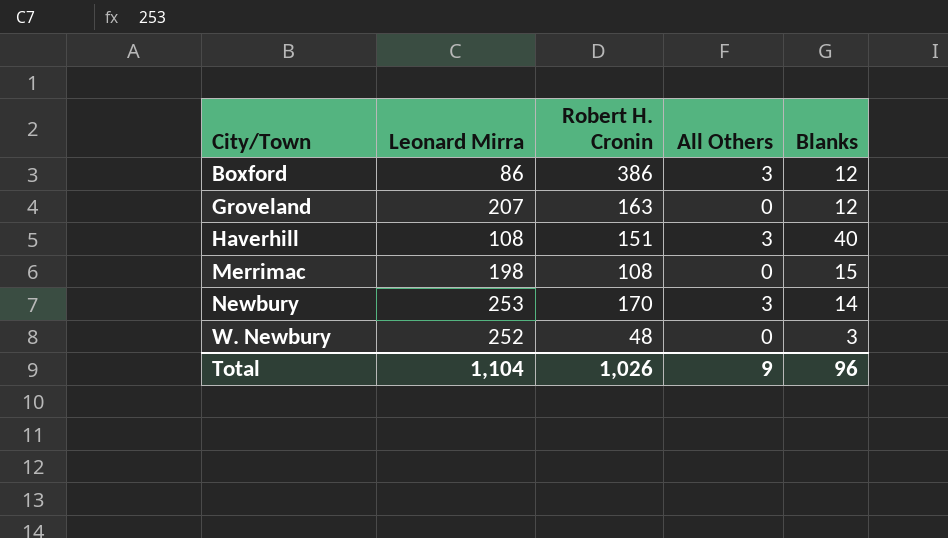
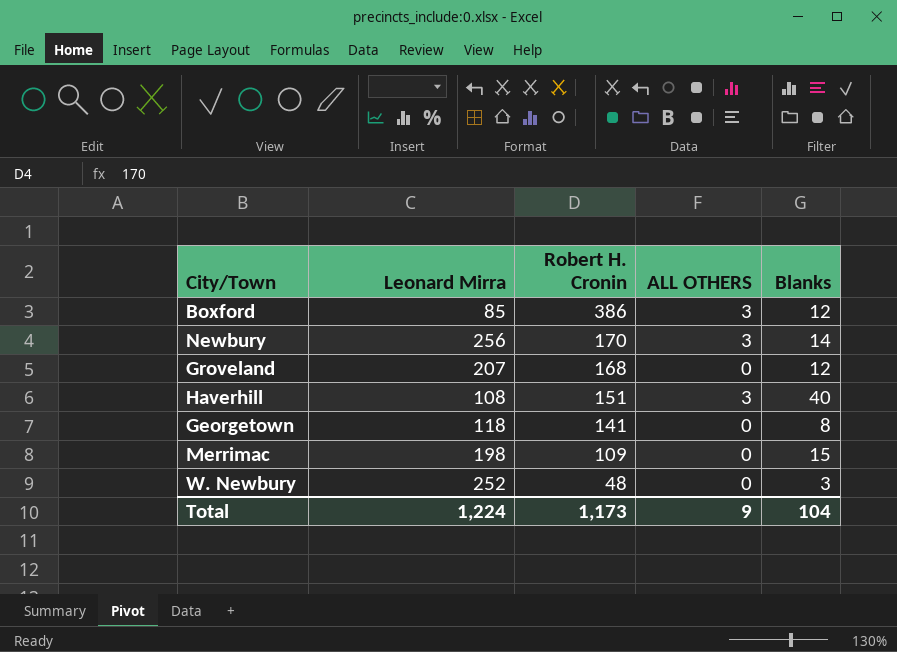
row order: City/Town ascending -> Robert H. Cronin descending
column name: All Others -> ALL OTHERS
Boxford | Leonard Mirra: 86 -> 85
Newbury | Leonard Mirra: 253 -> 256
Groveland | Robert H. Cronin: 163 -> 168
row Georgetown: none -> 118 | 141 | 0 | 8
Merrimac | Robert H. Cronin: 108 -> 109
Total | Leonard Mirra: 1,104 -> 1,224
Total | Robert H. Cronin: 1,026 -> 1,173
Total | Blanks: 96 -> 104

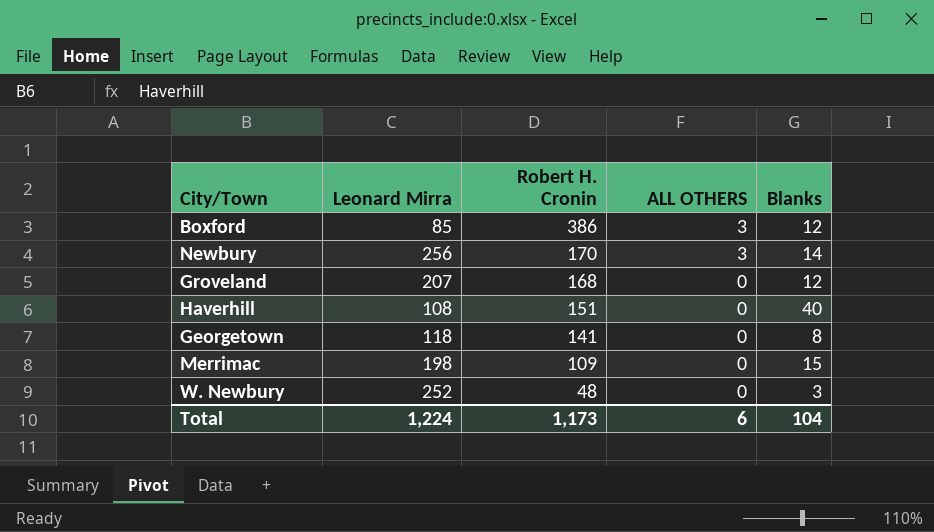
Haverhill | ALL OTHERS: 3 -> 0
Total | ALL OTHERS: 9 -> 6

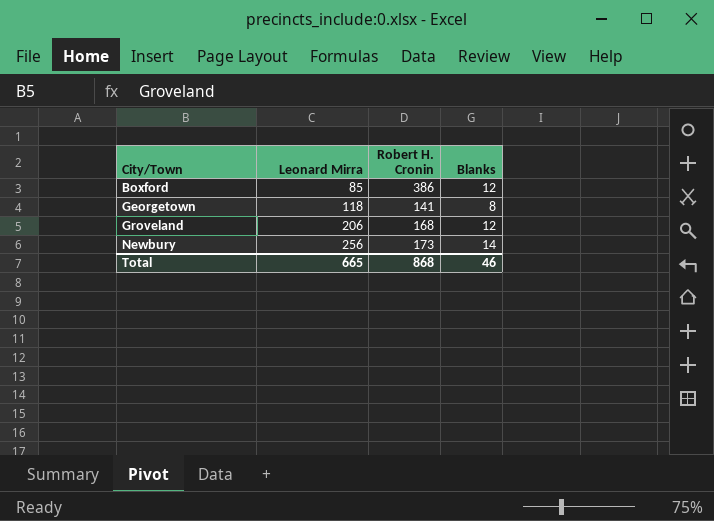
row order: Robert H. Cronin descending -> City/Town ascending
column ALL OTHERS | position: 4 -> none
row Haverhill: 108 | 151 | 0 | 40 -> none
row Merrimac: 198 | 109 | 0 | 15 -> none
row W. Newbury: 252 | 48 | 0 | 3 -> none
Groveland | Leonard Mirra: 207 -> 206
Newbury | Robert H. Cronin: 170 -> 173
Total | Leonard Mirra: 1,224 -> 665
Total | Robert H. Cronin: 1,173 -> 868
Total | Blanks: 104 -> 46

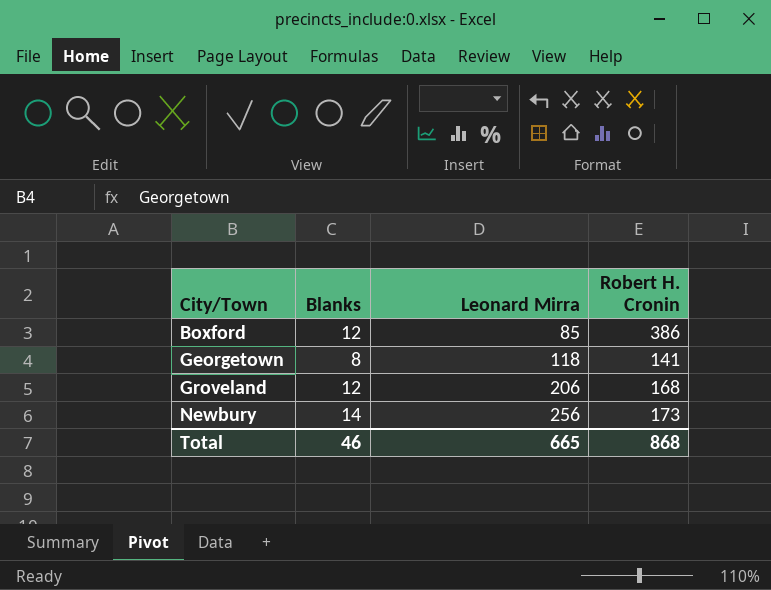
column Blanks | position: 4 -> 2

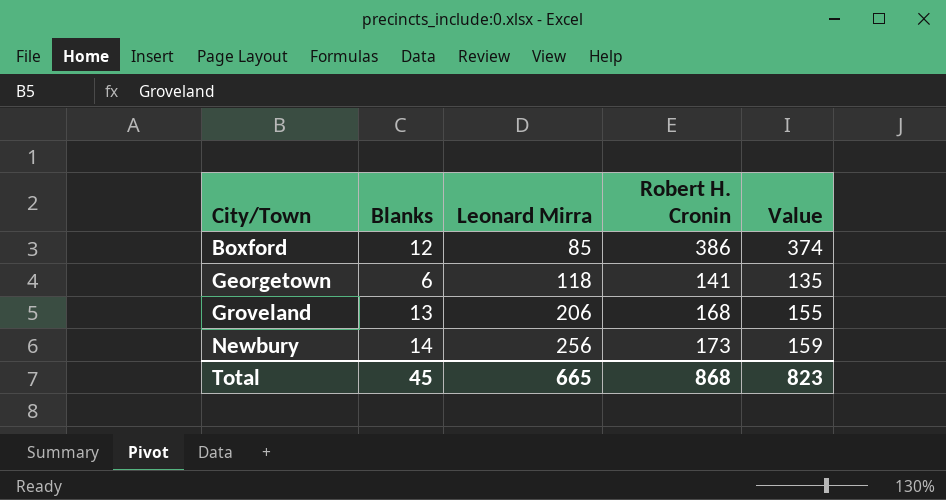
column Value | formula: none -> [Robert H. Cronin] - [Blanks]
Georgetown | Blanks: 8 -> 6
Groveland | Blanks: 12 -> 13
Total | Blanks: 46 -> 45

